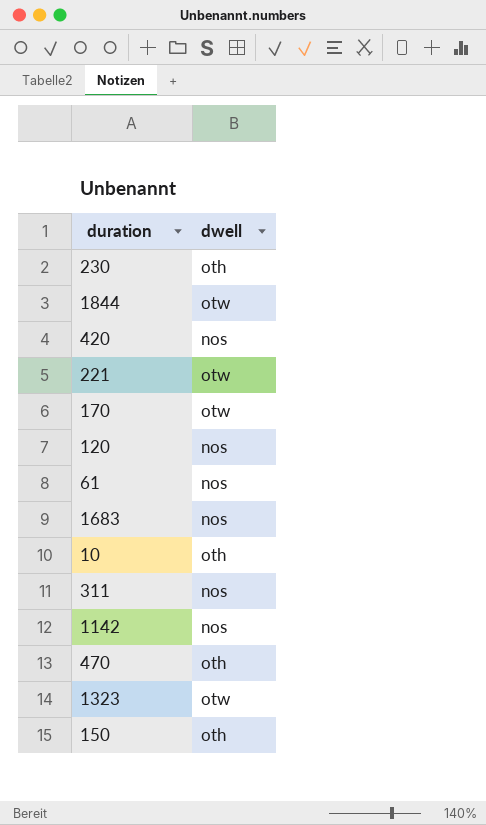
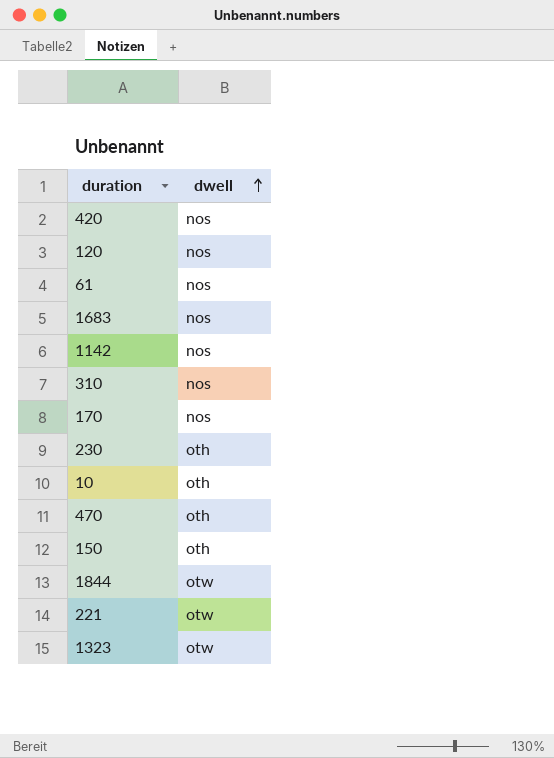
row order: none -> dwell ascending
row 311: nos -> none
row 310: none -> nos
170 | dwell: otw -> nos

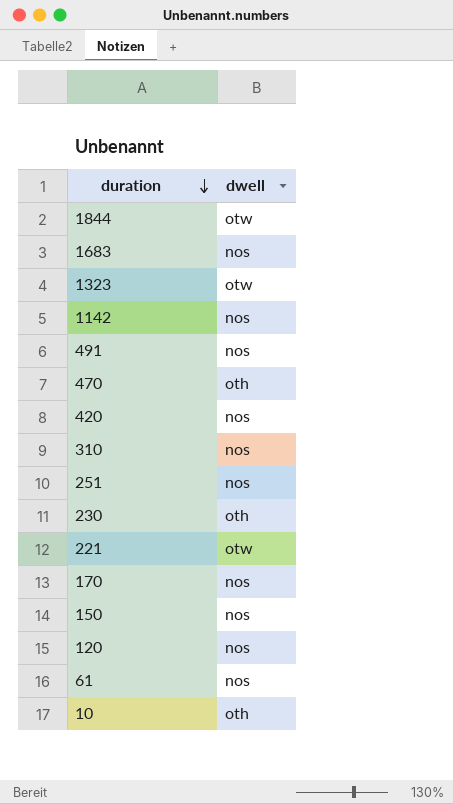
row order: dwell ascending -> duration descending
row 491: none -> nos
row 251: none -> nos
150 | dwell: oth -> nos

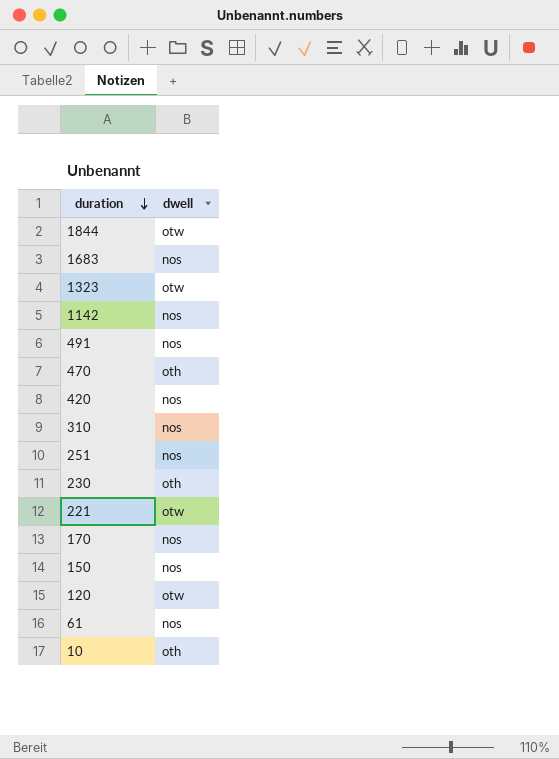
120 | dwell: nos -> otw

